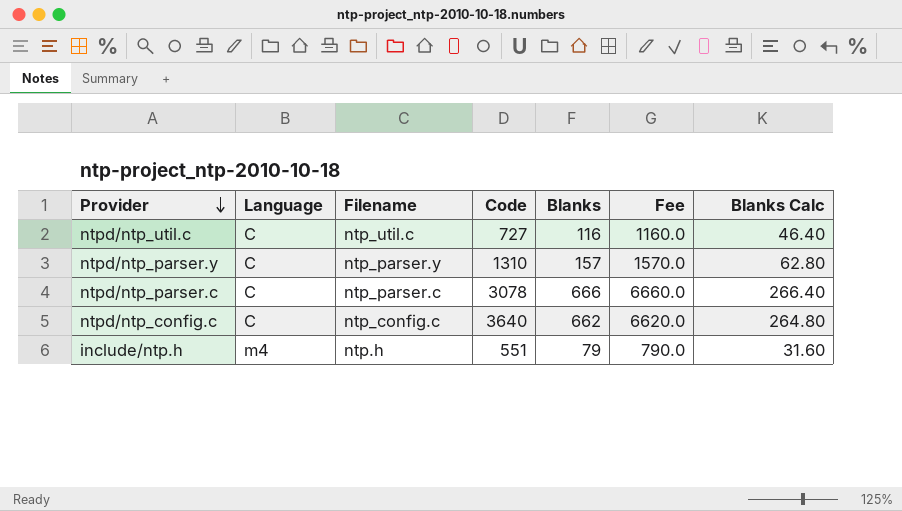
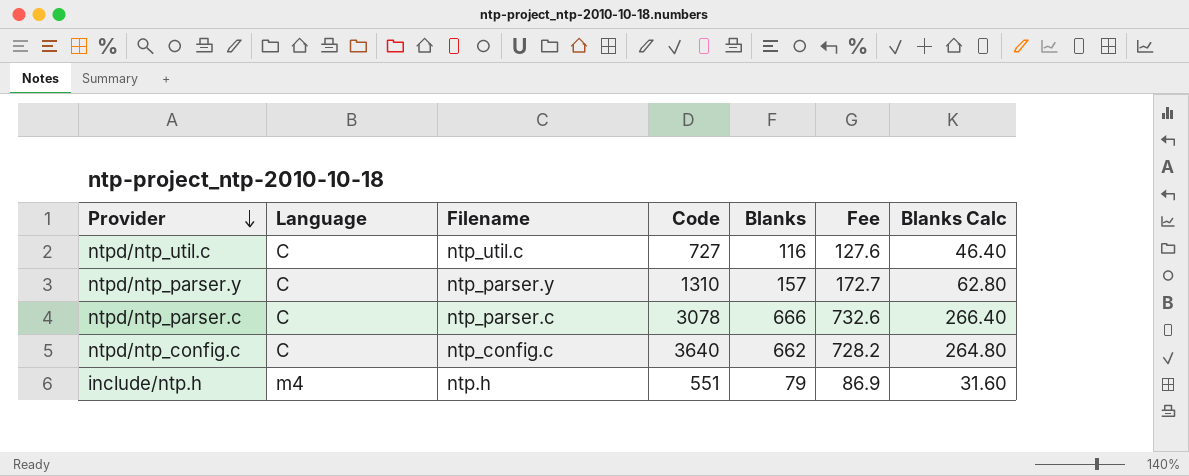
column Fee | formula: [Blanks] * 10 -> [Blanks] * 1.1

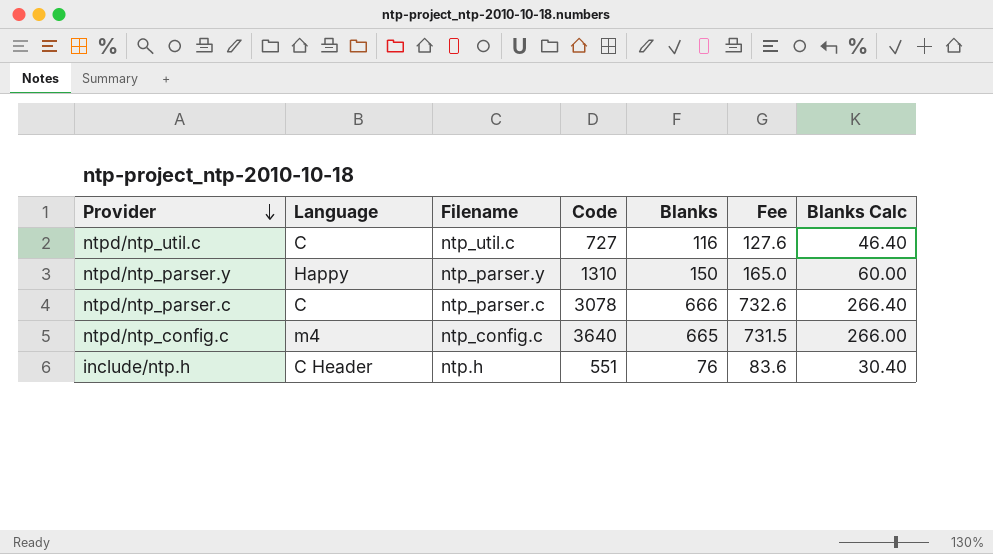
ntpd/ntp_parser.y | Language: C -> Happy
ntpd/ntp_parser.y | Blanks: 157 -> 150
ntpd/ntp_parser.y | Fee: 172.7 -> 165.0
ntpd/ntp_parser.y | Blanks Calc: 62.80 -> 60.00
ntpd/ntp_config.c | Language: C -> m4
ntpd/ntp_config.c | Blanks: 662 -> 665
ntpd/ntp_config.c | Fee: 728.2 -> 731.5
ntpd/ntp_config.c | Blanks Calc: 264.80 -> 266.00
include/ntp.h | Language: m4 -> C Header
include/ntp.h | Blanks: 79 -> 76
include/ntp.h | Fee: 86.9 -> 83.6
include/ntp.h | Blanks Calc: 31.60 -> 30.40

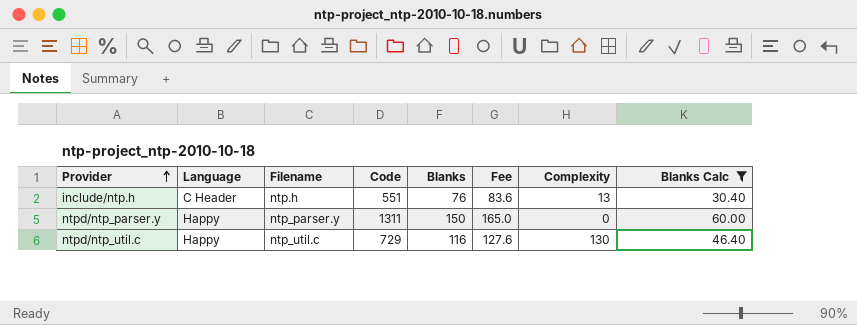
filter: none -> Blanks Calc <= 60.00
row order: Provider descending -> Provider ascending
column Complexity | position: none -> 7
ntpd/ntp_parser.y | Code: 1310 -> 1311
ntpd/ntp_util.c | Language: C -> Happy
ntpd/ntp_util.c | Code: 727 -> 729

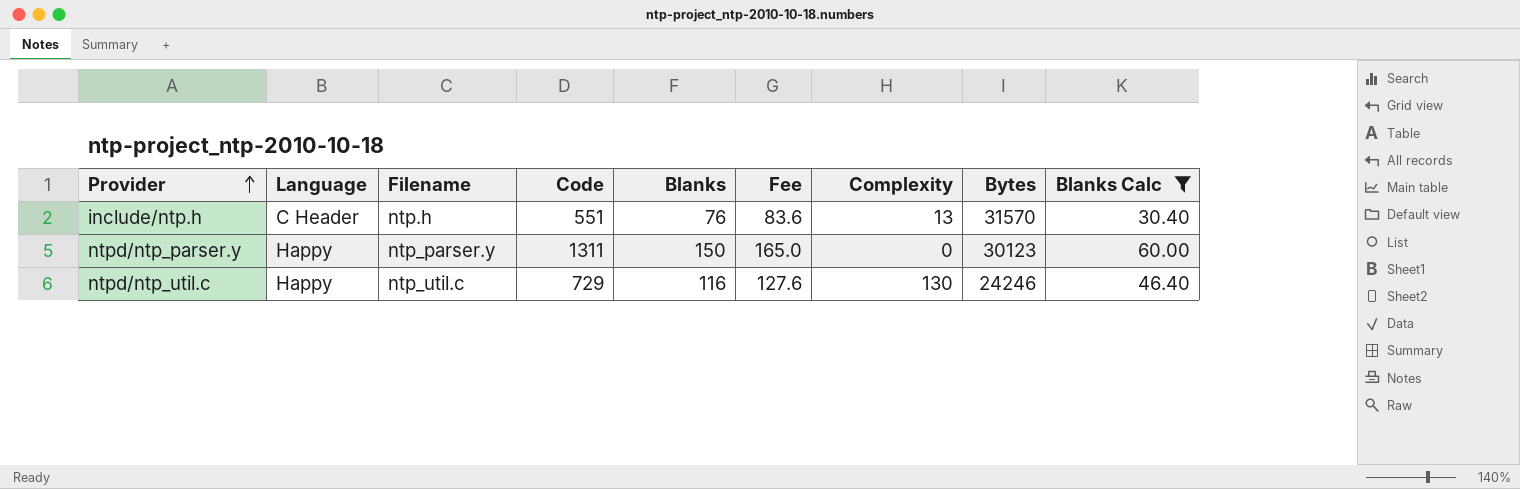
column Bytes | position: none -> 8

